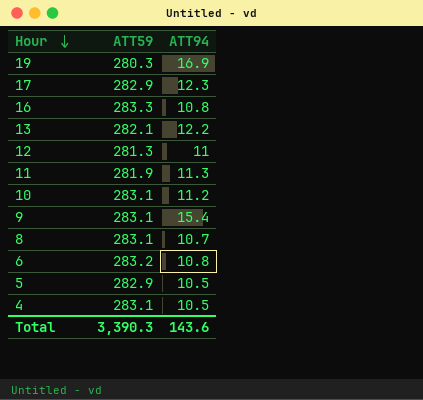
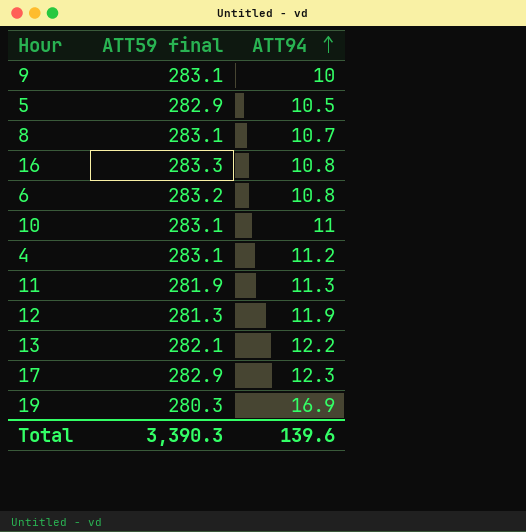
row order: Hour descending -> ATT94 ascending
column name: ATT59 -> ATT59 final
9 | ATT94: 15.4 -> 10
10 | ATT94: 11.2 -> 11
4 | ATT94: 10.5 -> 11.2
12 | ATT94: 11 -> 11.9
Total | ATT94: 143.6 -> 139.6

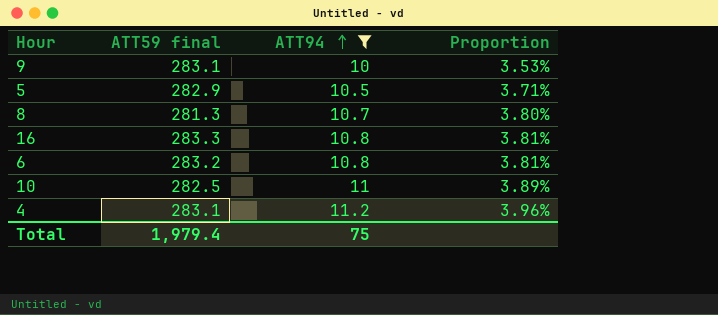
filter: none -> ATT94 <= 11.2
column Proportion | formula: none -> [ATT94] / [ATT59 final]
8 | ATT59 final: 283.1 -> 281.3
10 | ATT59 final: 283.1 -> 282.5
Total | ATT59 final: 3,390.3 -> 1,979.4
Total | ATT94: 139.6 -> 75

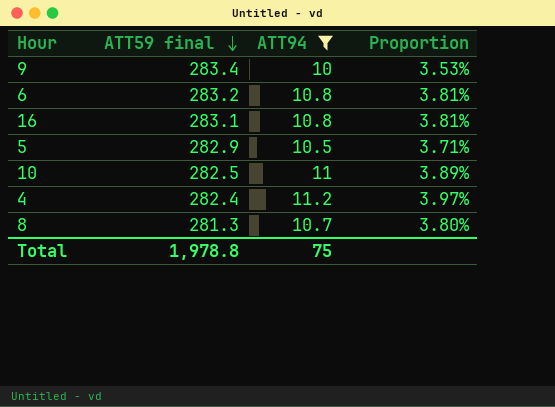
row order: ATT94 ascending -> ATT59 final descending
9 | ATT59 final: 283.1 -> 283.4
16 | ATT59 final: 283.3 -> 283.1
4 | ATT59 final: 283.1 -> 282.4
4 | Proportion: 3.96% -> 3.97%
Total | ATT59 final: 1,979.4 -> 1,978.8

